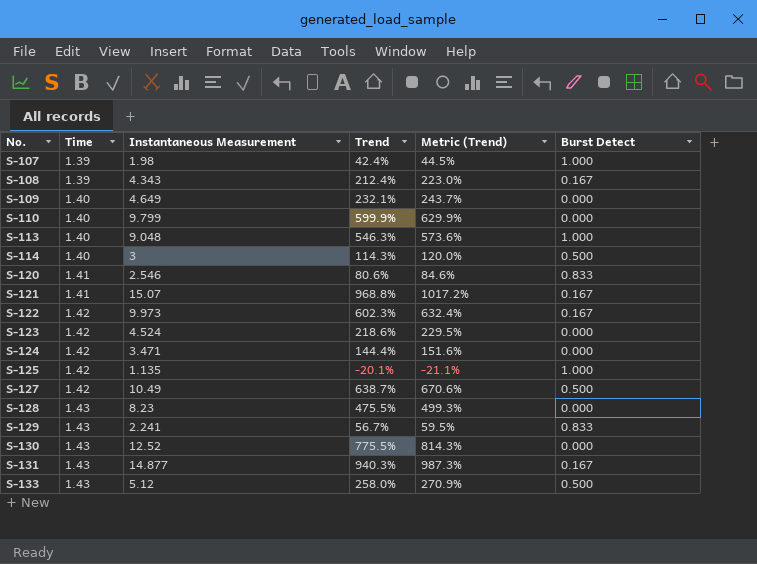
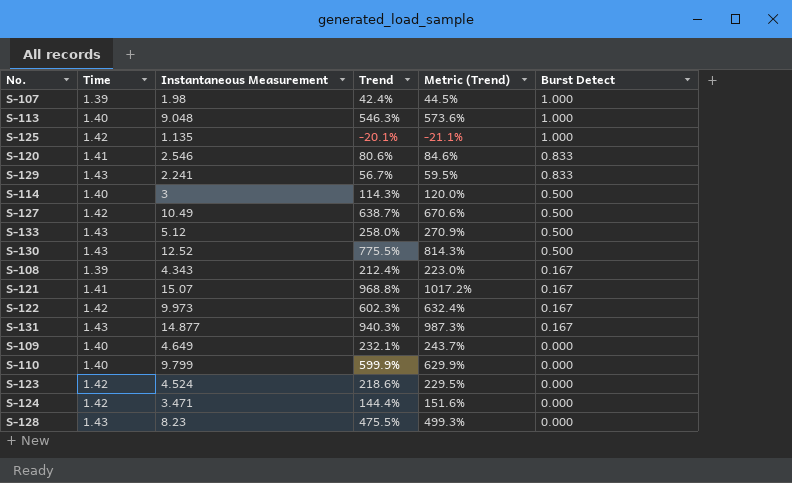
row order: No. ascending -> Burst Detect descending
S-130 | Burst Detect: 0.000 -> 0.500

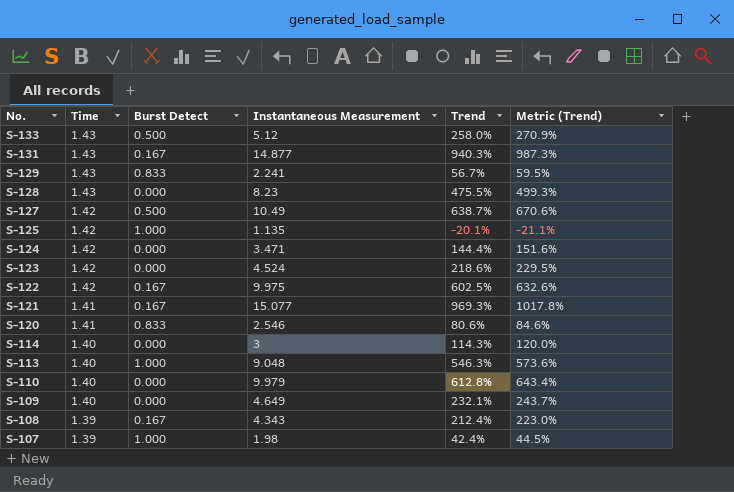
row order: Burst Detect descending -> No. descending
column Burst Detect | position: 6 -> 3
row S-130: 1.43 | 12.52 | 775.5% | 814.3% | 0.500 -> none
S-122 | Instantaneous Measurement: 9.973 -> 9.975
S-122 | Trend: 602.3% -> 602.5%
S-122 | Metric (Trend): 632.4% -> 632.6%
S-121 | Instantaneous Measurement: 15.07 -> 15.077
S-121 | Trend: 968.8% -> 969.3%
S-121 | Metric (Trend): 1017.2% -> 1017.8%
S-114 | Burst Detect: 0.500 -> 0.000
S-110 | Instantaneous Measurement: 9.799 -> 9.979
S-110 | Trend: 599.9% -> 612.8%
S-110 | Metric (Trend): 629.9% -> 643.4%

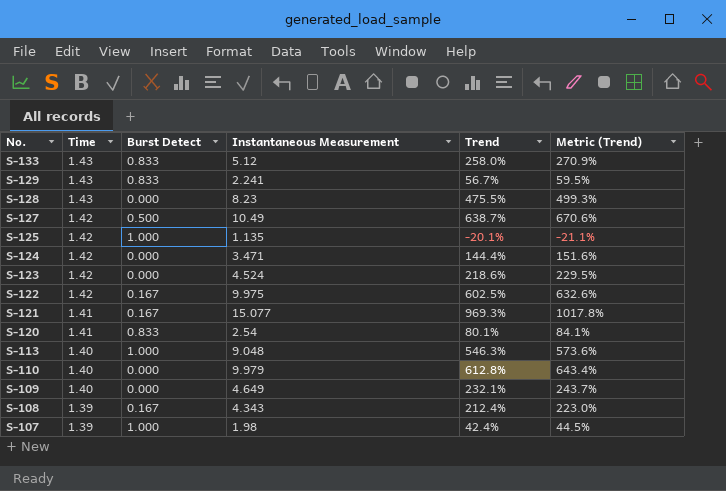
row S-131: 1.43 | 0.167 | 14.877 | 940.3% | 987.3% -> none
row S-114: 1.40 | 0.000 | 3 | 114.3% | 120.0% -> none
S-133 | Burst Detect: 0.500 -> 0.833
S-120 | Instantaneous Measurement: 2.546 -> 2.54
S-120 | Trend: 80.6% -> 80.1%
S-120 | Metric (Trend): 84.6% -> 84.1%

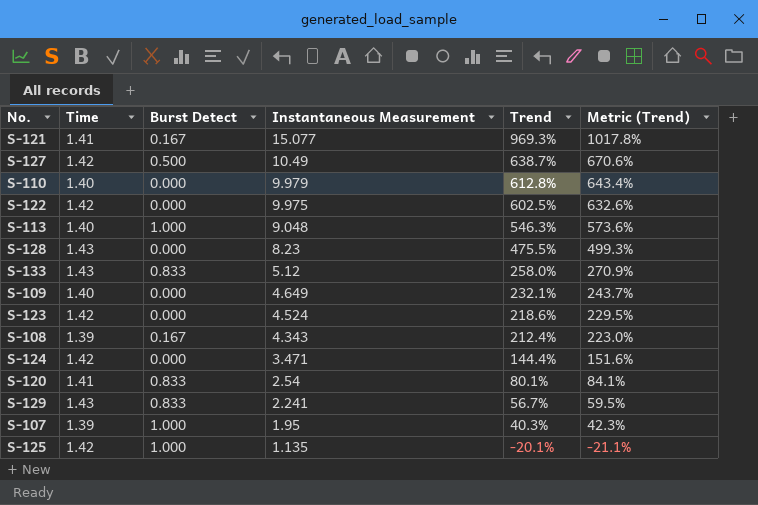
row order: No. descending -> Instantaneous Measurement descending
S-122 | Burst Detect: 0.167 -> 0.000
S-107 | Instantaneous Measurement: 1.98 -> 1.95
S-107 | Trend: 42.4% -> 40.3%
S-107 | Metric (Trend): 44.5% -> 42.3%

